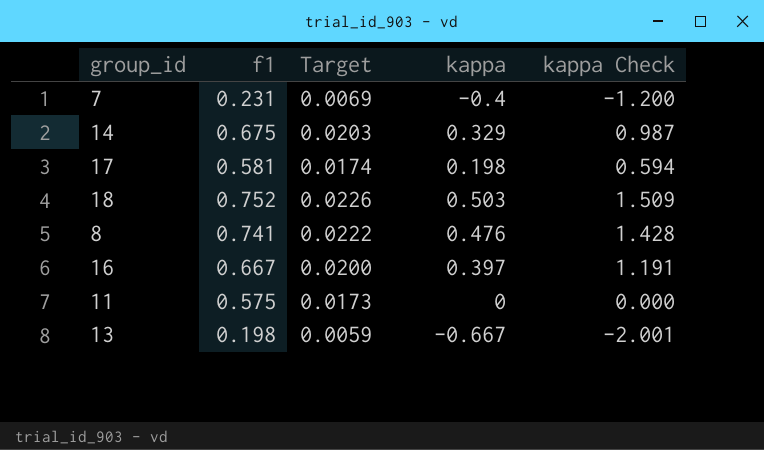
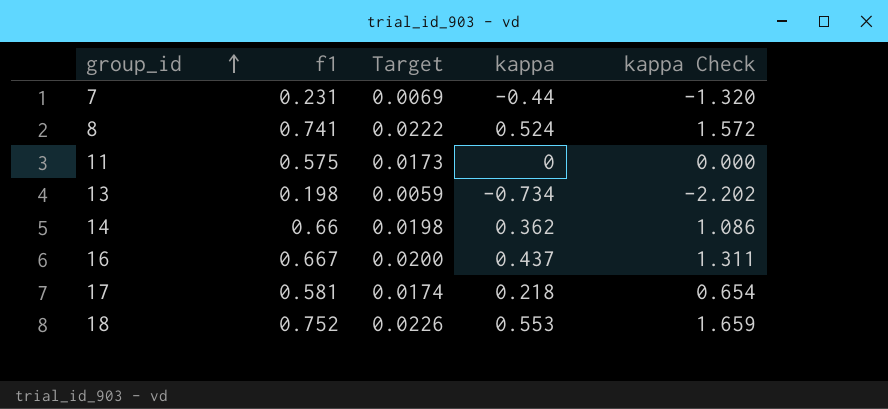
row order: none -> group_id ascending
7 | kappa: -0.4 -> -0.44
7 | kappa Check: -1.200 -> -1.320
8 | kappa: 0.476 -> 0.524
8 | kappa Check: 1.428 -> 1.572
13 | kappa: -0.667 -> -0.734
13 | kappa Check: -2.001 -> -2.202
14 | f1: 0.675 -> 0.66
14 | Target: 0.0203 -> 0.0198
14 | kappa: 0.329 -> 0.362
14 | kappa Check: 0.987 -> 1.086
16 | kappa: 0.397 -> 0.437
16 | kappa Check: 1.191 -> 1.311
17 | kappa: 0.198 -> 0.218
17 | kappa Check: 0.594 -> 0.654
18 | kappa: 0.503 -> 0.553
18 | kappa Check: 1.509 -> 1.659

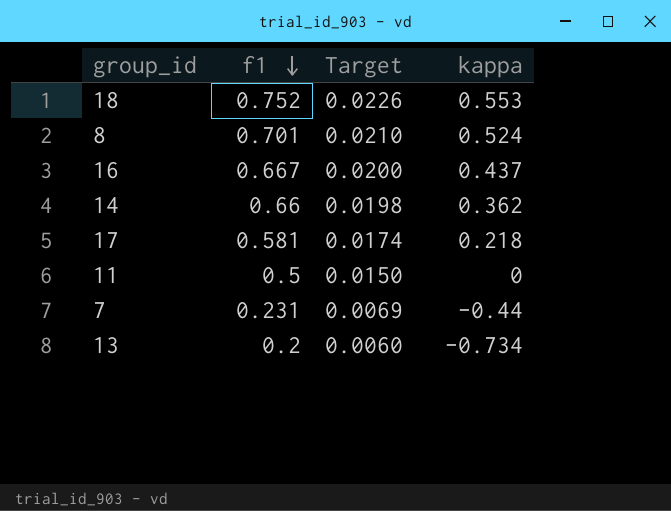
row order: group_id ascending -> f1 descending
column kappa Check | formula: [kappa] * 3 -> none
8 | f1: 0.741 -> 0.701
8 | Target: 0.0222 -> 0.0210
11 | f1: 0.575 -> 0.5
11 | Target: 0.0173 -> 0.0150
13 | f1: 0.198 -> 0.2
13 | Target: 0.0059 -> 0.0060

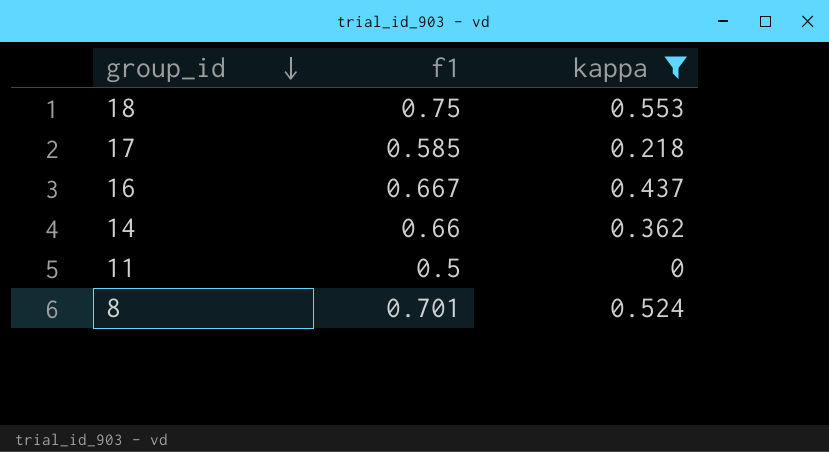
filter: none -> kappa >= 0
row order: f1 descending -> group_id descending
column Target | formula: [f1] * 0.03 -> none
18 | f1: 0.752 -> 0.75
17 | f1: 0.581 -> 0.585

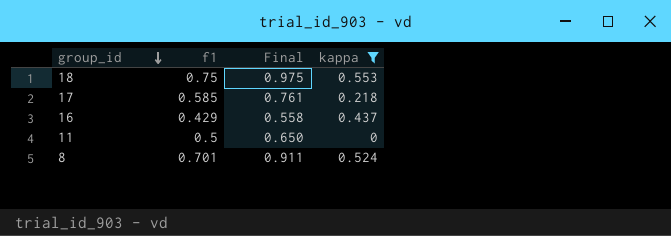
column Final | formula: none -> [f1] * 1.3
row 14: 0.66 | 0.362 -> none
16 | f1: 0.667 -> 0.429

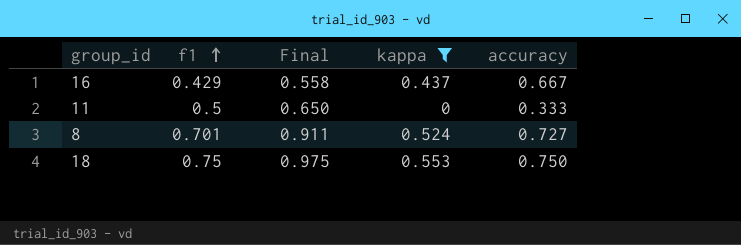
row order: group_id descending -> f1 ascending
column accuracy | position: none -> 5
row 17: 0.585 | 0.761 | 0.218 -> none

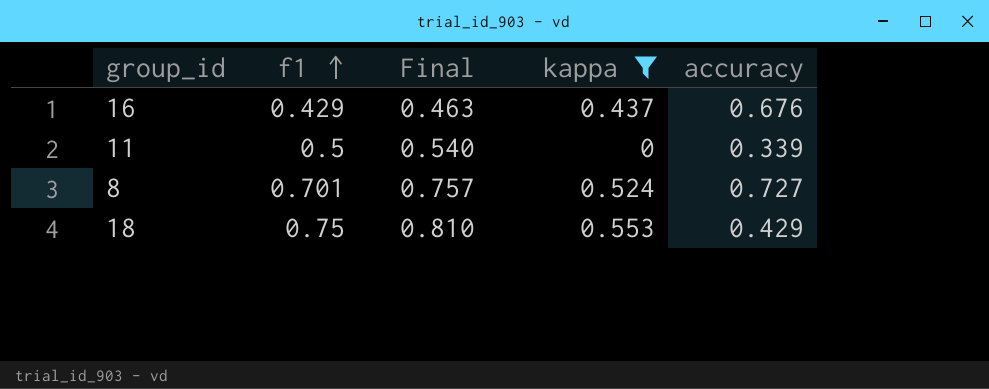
column Final | formula: [f1] * 1.3 -> [f1] * 1.08
16 | accuracy: 0.667 -> 0.676
11 | accuracy: 0.333 -> 0.339
18 | accuracy: 0.750 -> 0.429

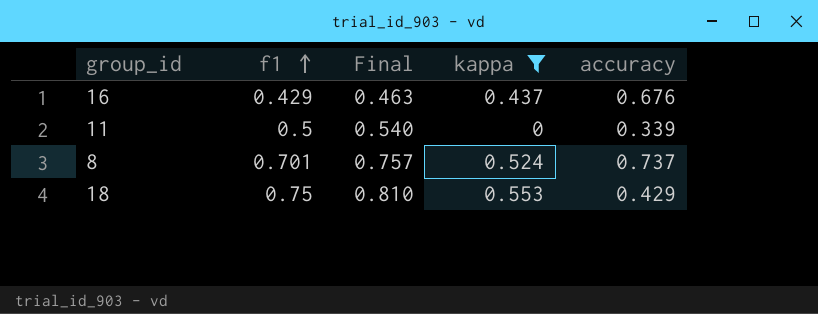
8 | accuracy: 0.727 -> 0.737

